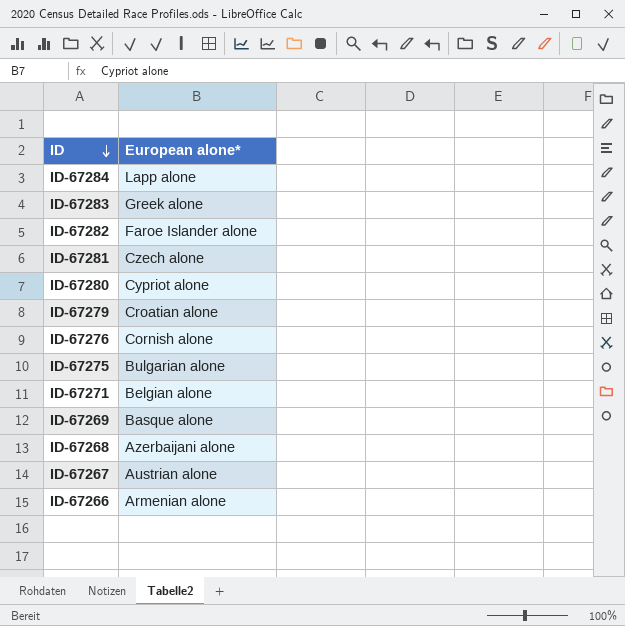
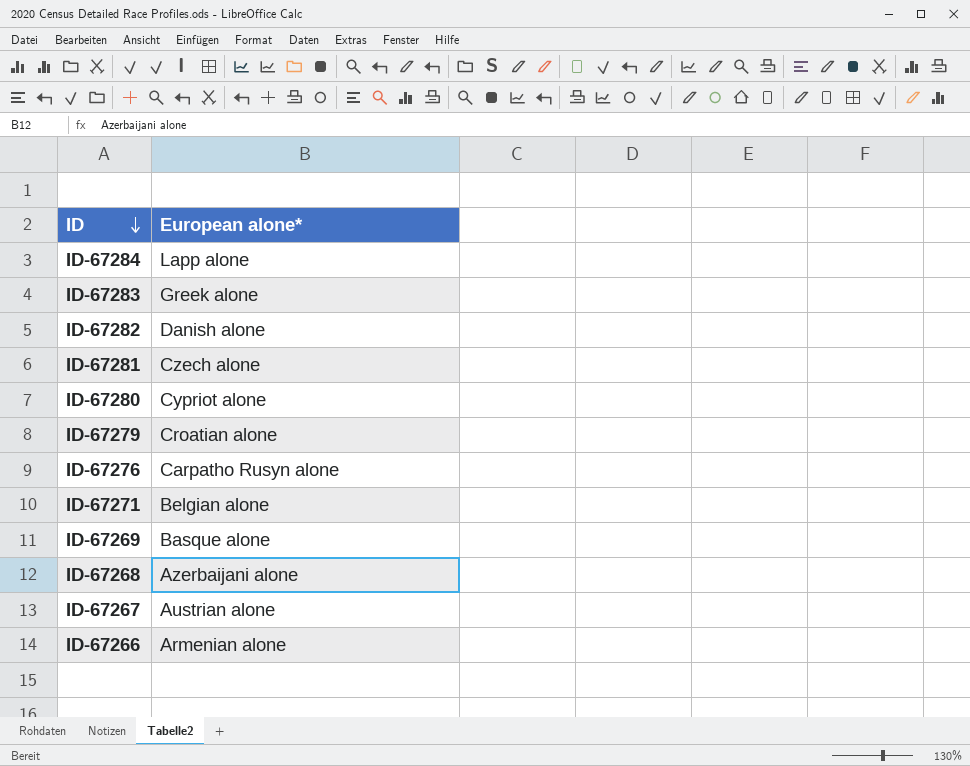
row ID-67275: Bulgarian alone -> none
ID-67282 | European alone*: Faroe Islander alone -> Danish alone
ID-67276 | European alone*: Cornish alone -> Carpatho Rusyn alone

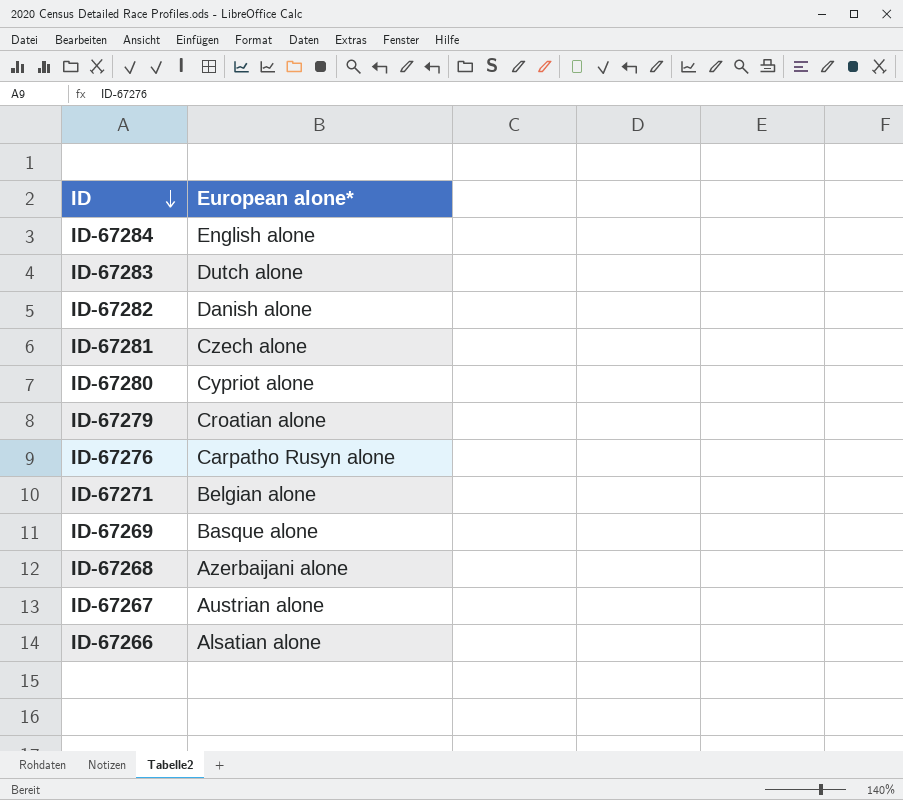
ID-67284 | European alone*: Lapp alone -> English alone
ID-67283 | European alone*: Greek alone -> Dutch alone
ID-67266 | European alone*: Armenian alone -> Alsatian alone

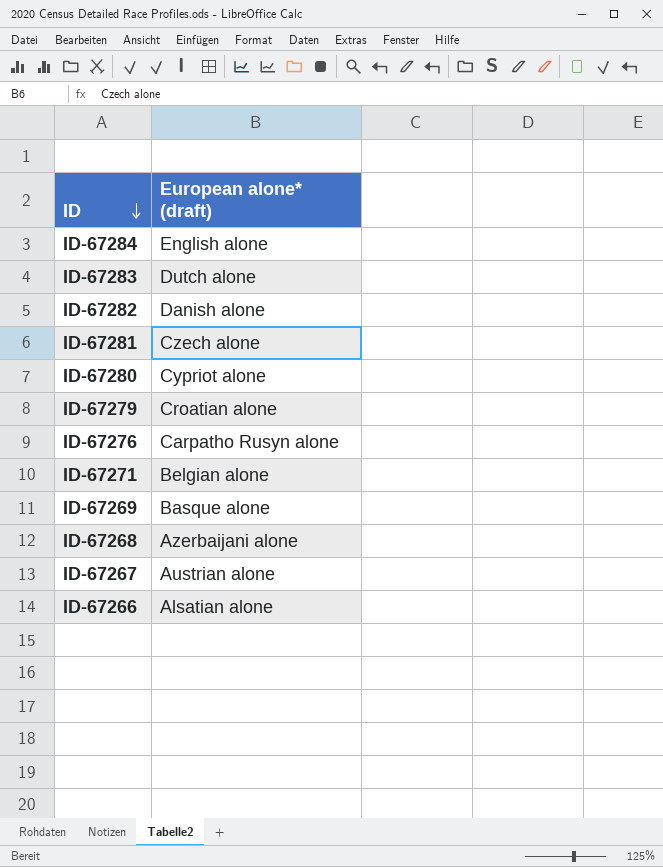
column name: European alone* -> European alone* (draft)

